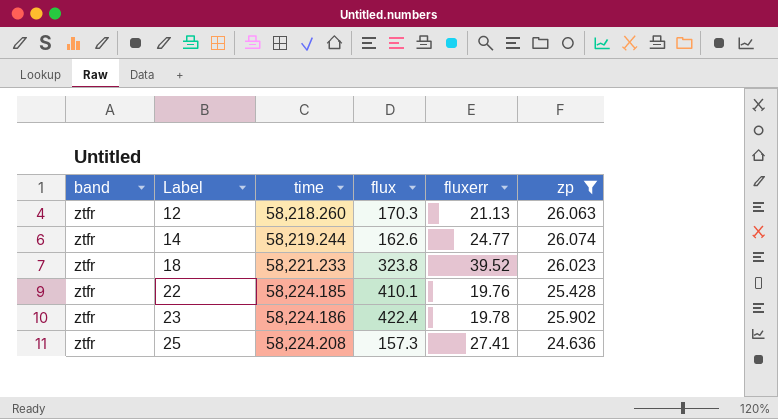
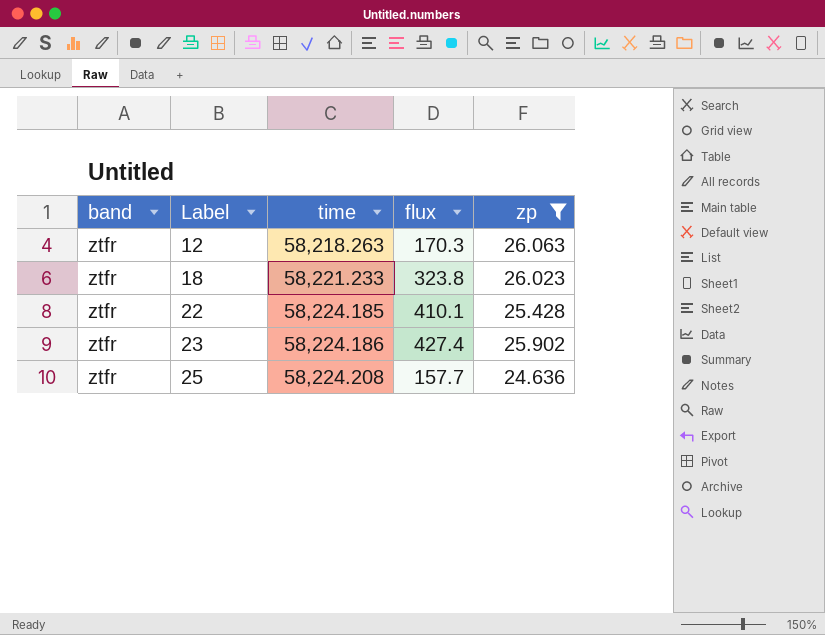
column fluxerr | position: 5 -> none
row 14: ztfr | 58,219.244 | 162.6 | 24.77 | 26.074 -> none
12 | time: 58,218.260 -> 58,218.263
23 | flux: 422.4 -> 427.4
25 | flux: 157.3 -> 157.7

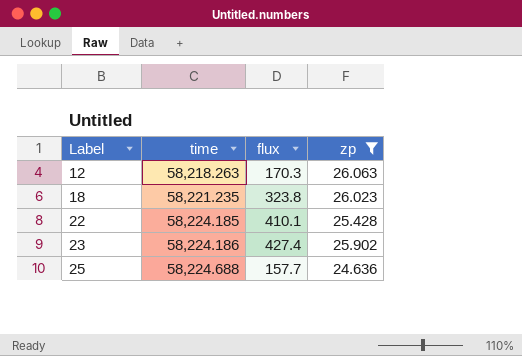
column band | position: 1 -> none
18 | time: 58,221.233 -> 58,221.235
25 | time: 58,224.208 -> 58,224.688

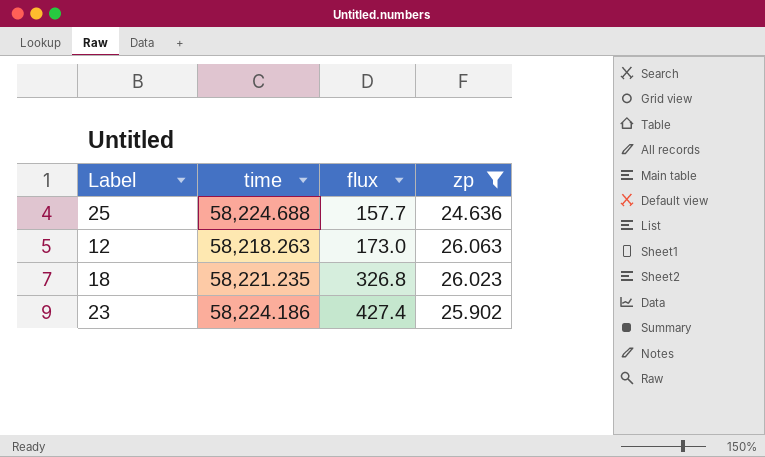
row order: Label ascending -> flux ascending
row 22: 58,224.185 | 410.1 | 25.428 -> none
12 | flux: 170.3 -> 173.0
18 | flux: 323.8 -> 326.8

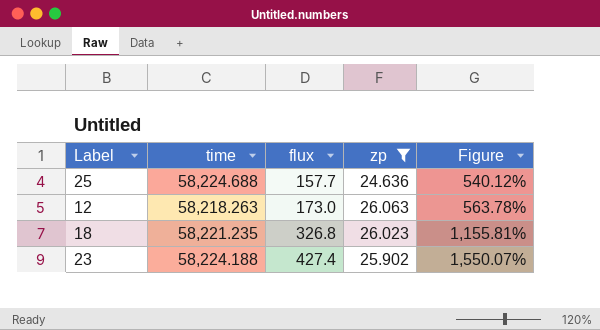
column Figure | formula: none -> ([flux] - [zp]) / [zp]
23 | time: 58,224.186 -> 58,224.188

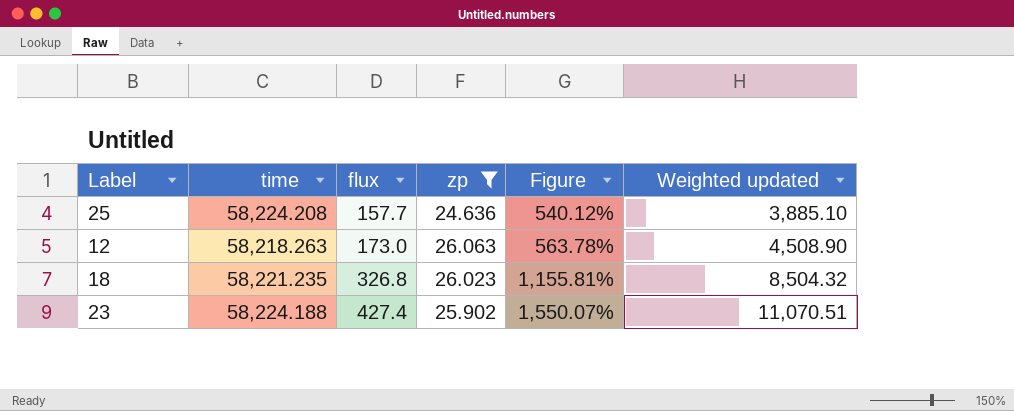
column Weighted updated | formula: none -> [flux] * [zp]
25 | time: 58,224.688 -> 58,224.208

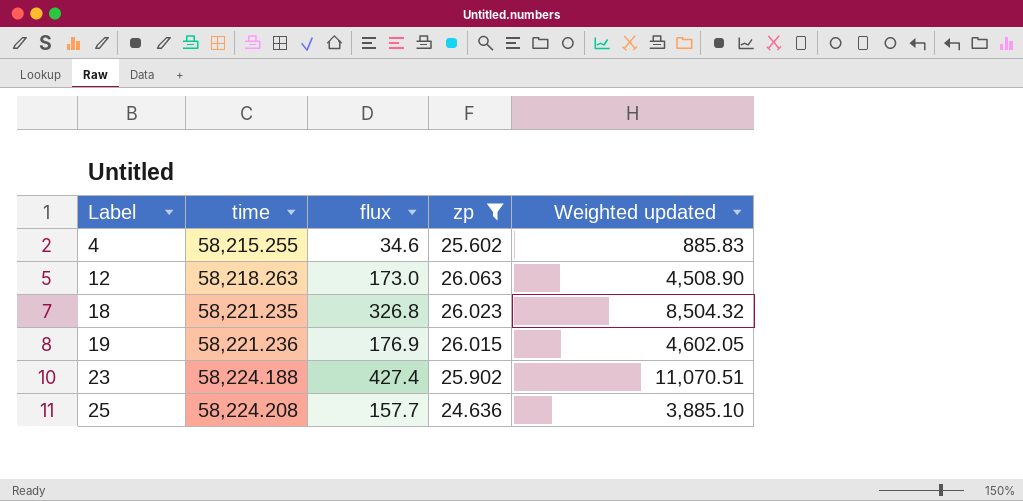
row order: flux ascending -> Label ascending
column Figure | formula: ([flux] - [zp]) / [zp] -> none
row 4: none -> 58,215.255 | 34.6 | 25.602 | 885.83
row 19: none -> 58,221.236 | 176.9 | 26.015 | 4,602.05

